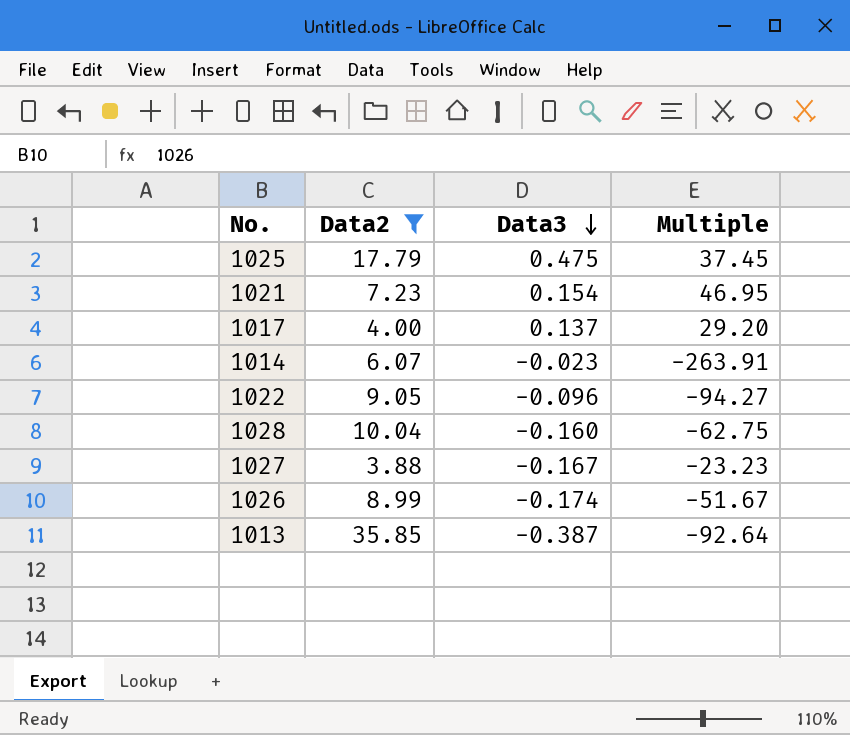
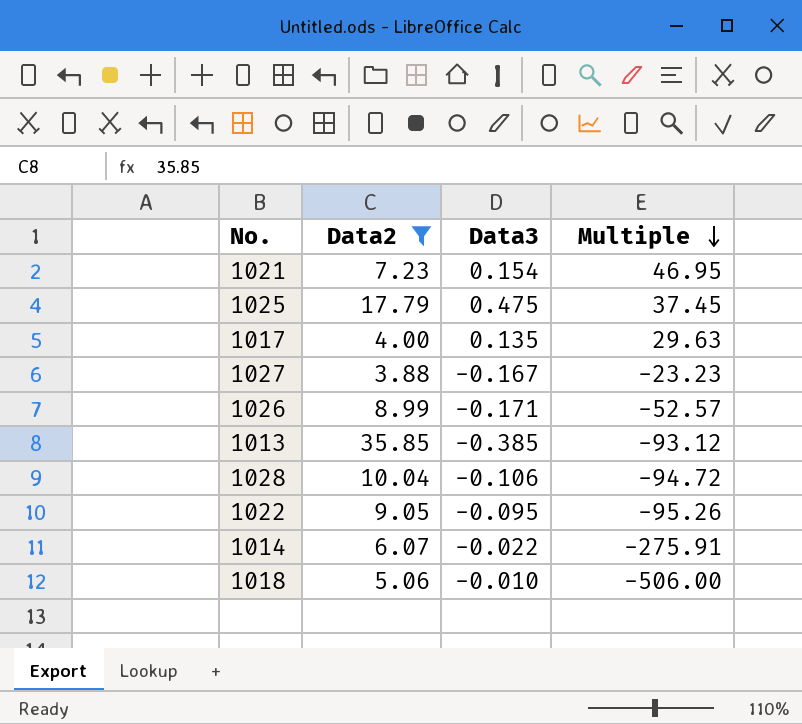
row order: Data3 descending -> Multiple descending
1017 | Data3: 0.137 -> 0.135
1017 | Multiple: 29.20 -> 29.63
1026 | Data3: -0.174 -> -0.171
1026 | Multiple: -51.67 -> -52.57
1013 | Data3: -0.387 -> -0.385
1013 | Multiple: -92.64 -> -93.12
1028 | Data3: -0.160 -> -0.106
1028 | Multiple: -62.75 -> -94.72
1022 | Data3: -0.096 -> -0.095
1022 | Multiple: -94.27 -> -95.26
1014 | Data3: -0.023 -> -0.022
1014 | Multiple: -263.91 -> -275.91
row 1018: none -> 5.06 | -0.010 | -506.00

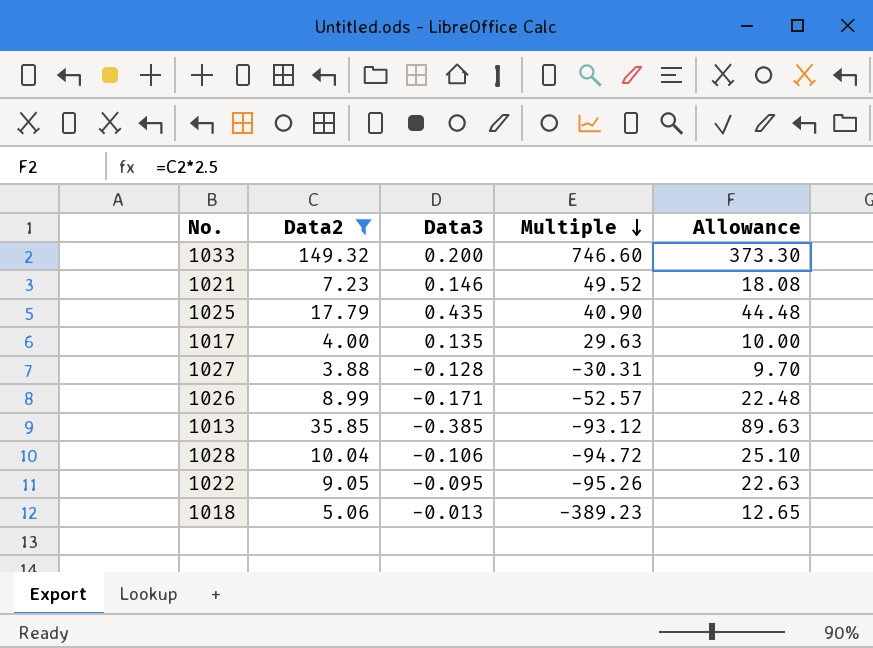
column Allowance | formula: none -> [Data2] * 2.5
row 1014: 6.07 | -0.022 | -275.91 -> none
row 1033: none -> 149.32 | 0.200 | 746.60 | 373.30
1021 | Data3: 0.154 -> 0.146
1021 | Multiple: 46.95 -> 49.52
1025 | Data3: 0.475 -> 0.435
1025 | Multiple: 37.45 -> 40.90
1027 | Data3: -0.167 -> -0.128
1027 | Multiple: -23.23 -> -30.31
1018 | Data3: -0.010 -> -0.013
1018 | Multiple: -506.00 -> -389.23

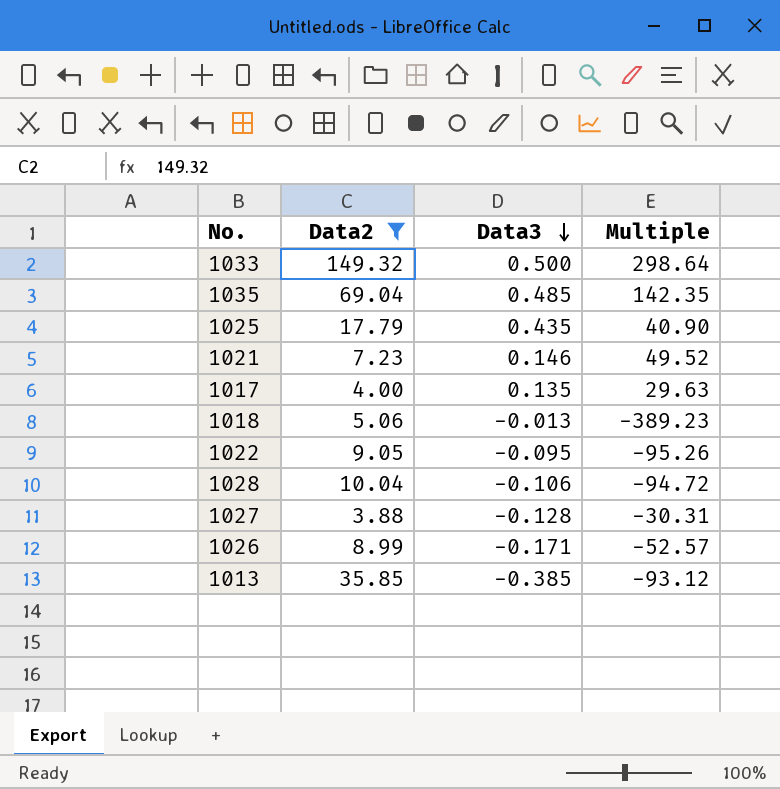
row order: Multiple descending -> Data3 descending
column Allowance | formula: [Data2] * 2.5 -> none
1033 | Data3: 0.200 -> 0.500
1033 | Multiple: 746.60 -> 298.64
row 1035: none -> 69.04 | 0.485 | 142.35

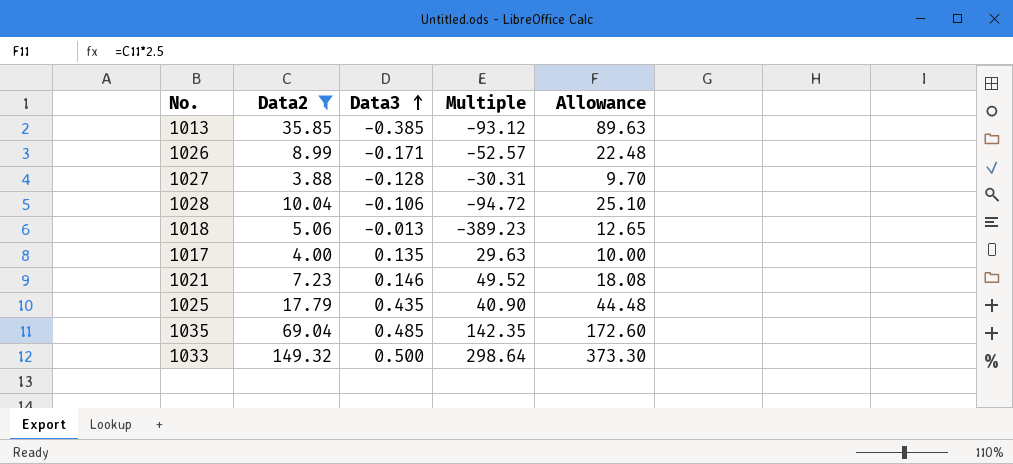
row order: Data3 descending -> Data3 ascending
column Allowance | formula: none -> [Data2] * 2.5
row 1022: 9.05 | -0.095 | -95.26 -> none

